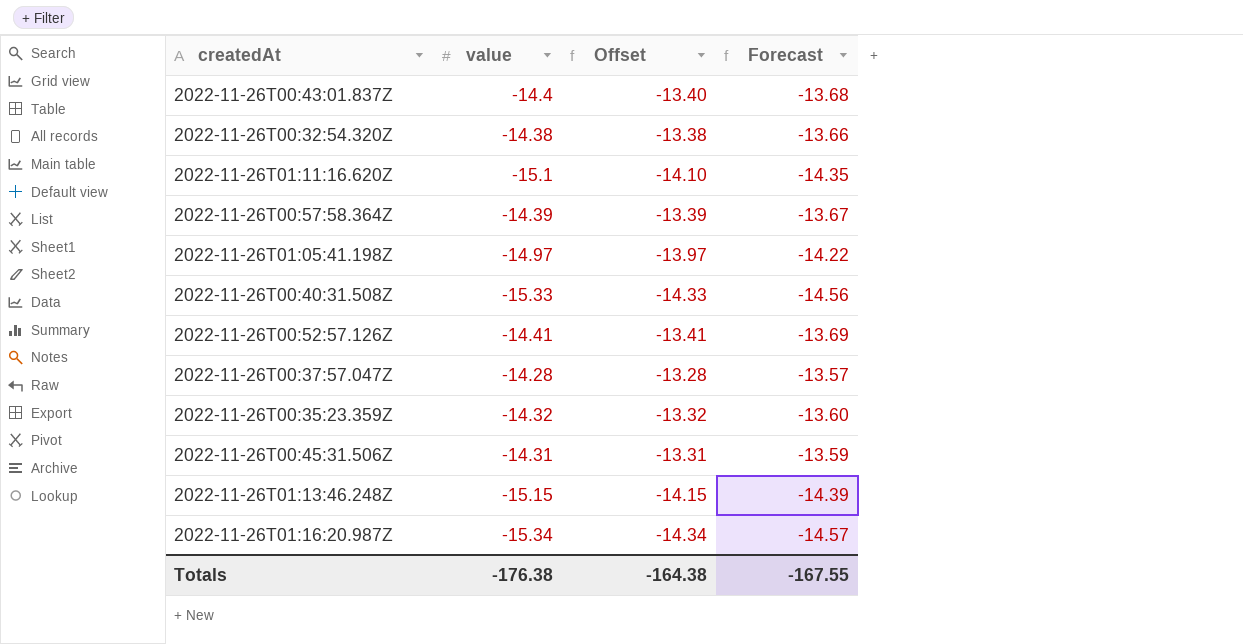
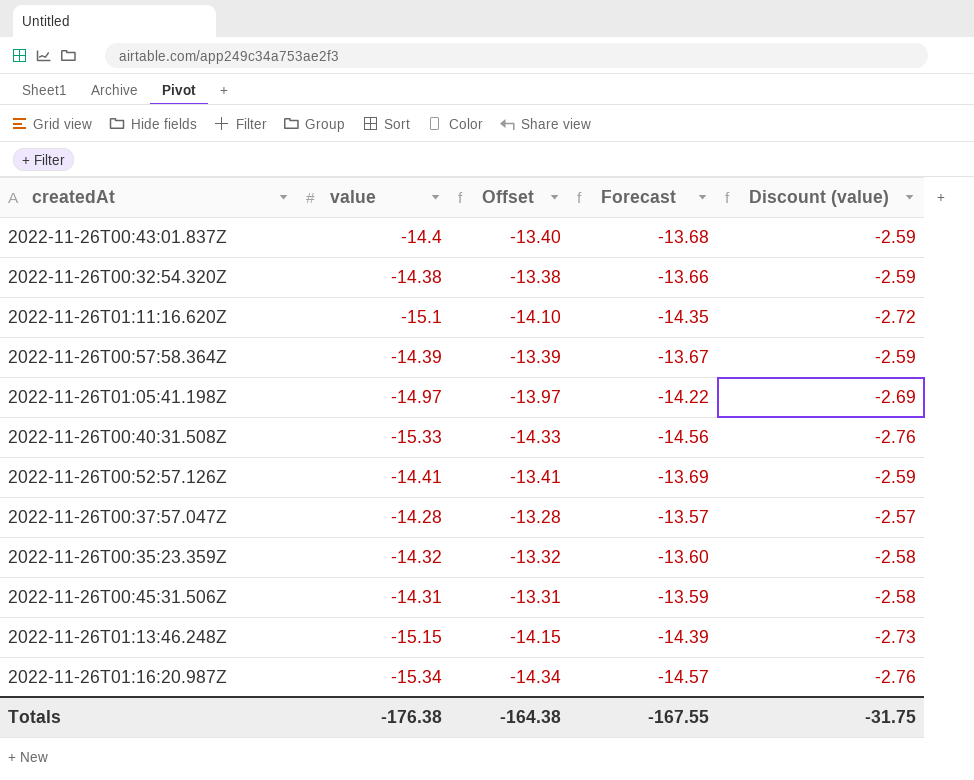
column Discount (value) | formula: none -> [value] * 0.18

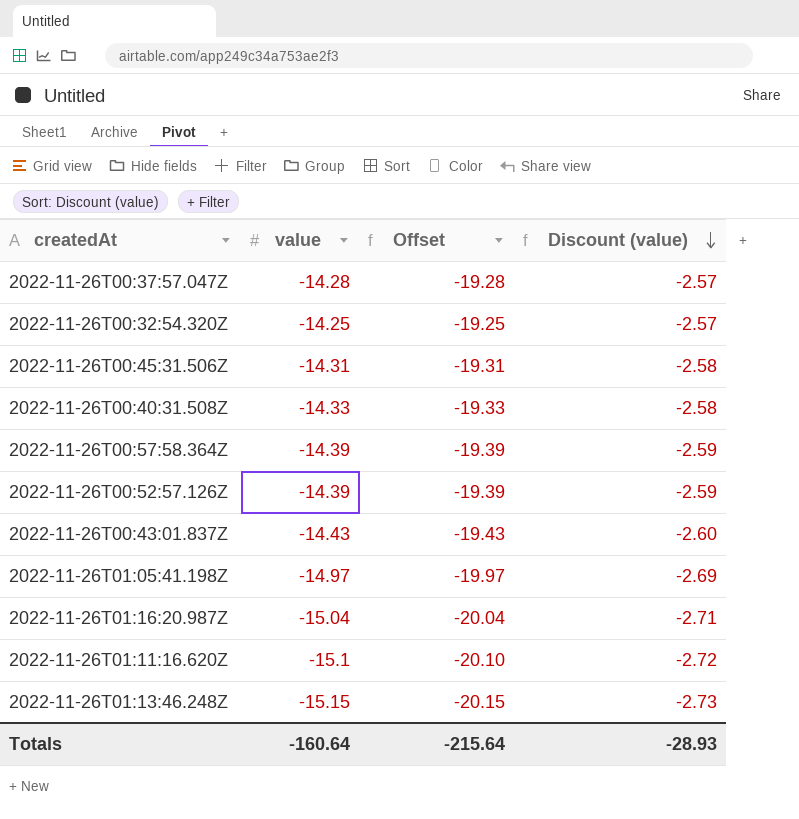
row order: none -> Discount (value) descending
column Forecast | formula: [value] * 0.95 -> none
column Offset | formula: [value] + 1 -> [value] - 5
row 2022-11-26T00:35:23.359Z: -14.32 | -13.32 | -13.60 | -2.58 -> none
2022-11-26T00:32:54.320Z | value: -14.38 -> -14.25
2022-11-26T00:32:54.320Z | Discount (value): -2.59 -> -2.57
2022-11-26T00:40:31.508Z | value: -15.33 -> -14.33
2022-11-26T00:40:31.508Z | Discount (value): -2.76 -> -2.58
2022-11-26T00:52:57.126Z | value: -14.41 -> -14.39
2022-11-26T00:43:01.837Z | value: -14.4 -> -14.43
2022-11-26T00:43:01.837Z | Discount (value): -2.59 -> -2.60
2022-11-26T01:16:20.987Z | value: -15.34 -> -15.04
2022-11-26T01:16:20.987Z | Discount (value): -2.76 -> -2.71
Totals | value: -176.38 -> -160.64
Totals | Offset: -164.38 -> -215.64
Totals | Discount (value): -31.75 -> -28.93

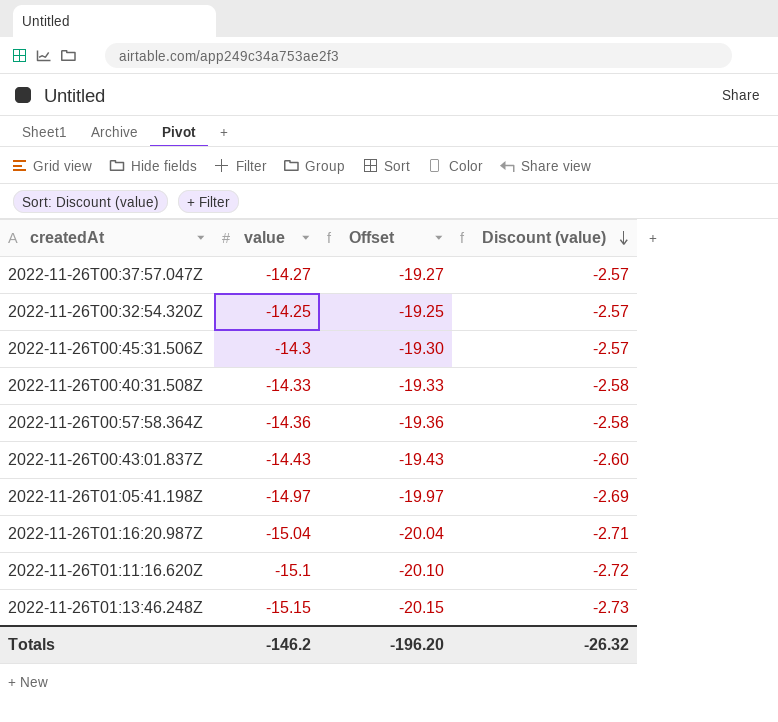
row 2022-11-26T00:52:57.126Z: -14.39 | -19.39 | -2.59 -> none
2022-11-26T00:37:57.047Z | value: -14.28 -> -14.27
2022-11-26T00:37:57.047Z | Offset: -19.28 -> -19.27
2022-11-26T00:45:31.506Z | value: -14.31 -> -14.3
2022-11-26T00:45:31.506Z | Offset: -19.31 -> -19.30
2022-11-26T00:45:31.506Z | Discount (value): -2.58 -> -2.57
2022-11-26T00:57:58.364Z | value: -14.39 -> -14.36
2022-11-26T00:57:58.364Z | Offset: -19.39 -> -19.36
2022-11-26T00:57:58.364Z | Discount (value): -2.59 -> -2.58
Totals | value: -160.64 -> -146.2
Totals | Offset: -215.64 -> -196.20
Totals | Discount (value): -28.93 -> -26.32

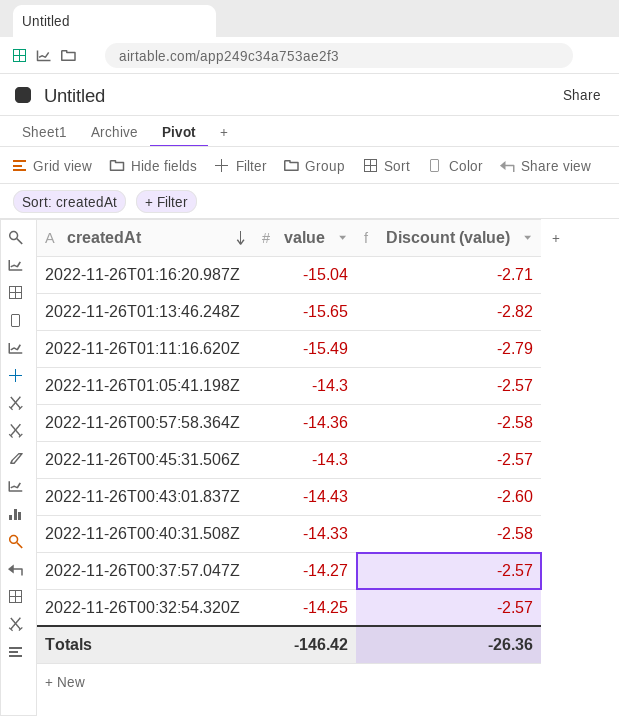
row order: Discount (value) descending -> createdAt descending
column Offset | formula: [value] - 5 -> none
2022-11-26T01:13:46.248Z | value: -15.15 -> -15.65
2022-11-26T01:13:46.248Z | Discount (value): -2.73 -> -2.82
2022-11-26T01:11:16.620Z | value: -15.1 -> -15.49
2022-11-26T01:11:16.620Z | Discount (value): -2.72 -> -2.79
2022-11-26T01:05:41.198Z | value: -14.97 -> -14.3
2022-11-26T01:05:41.198Z | Discount (value): -2.69 -> -2.57
Totals | value: -146.2 -> -146.42
Totals | Discount (value): -26.32 -> -26.36

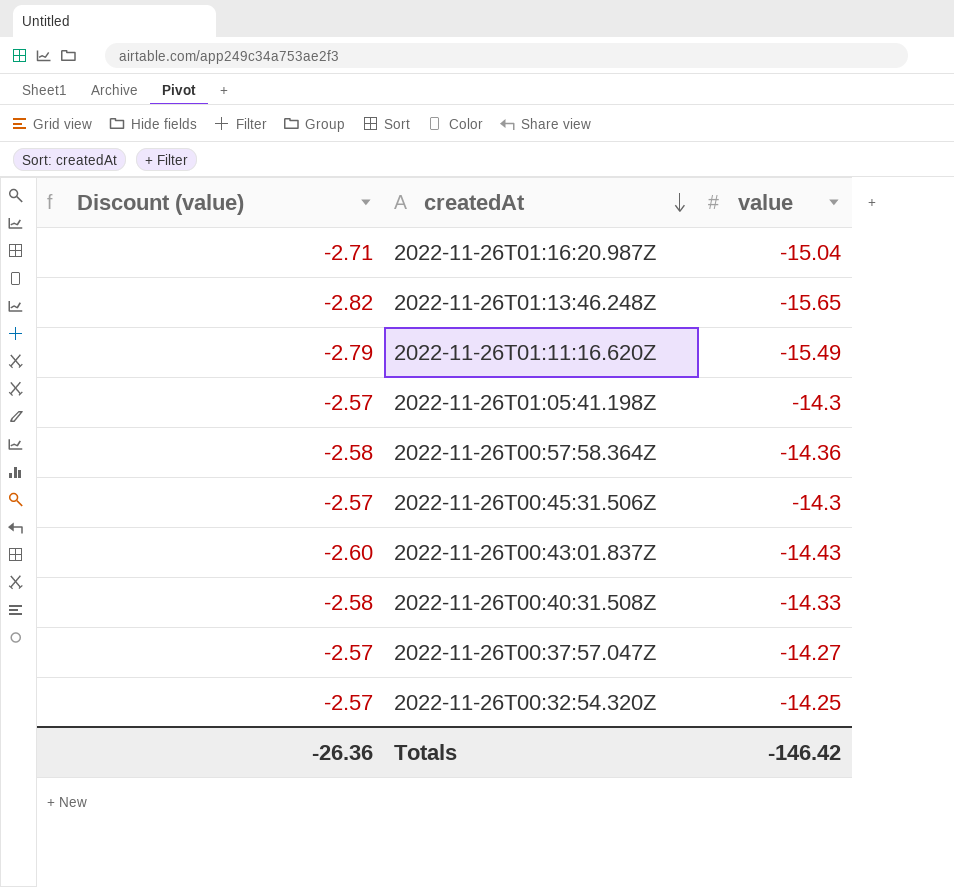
column Discount (value) | position: 3 -> 1

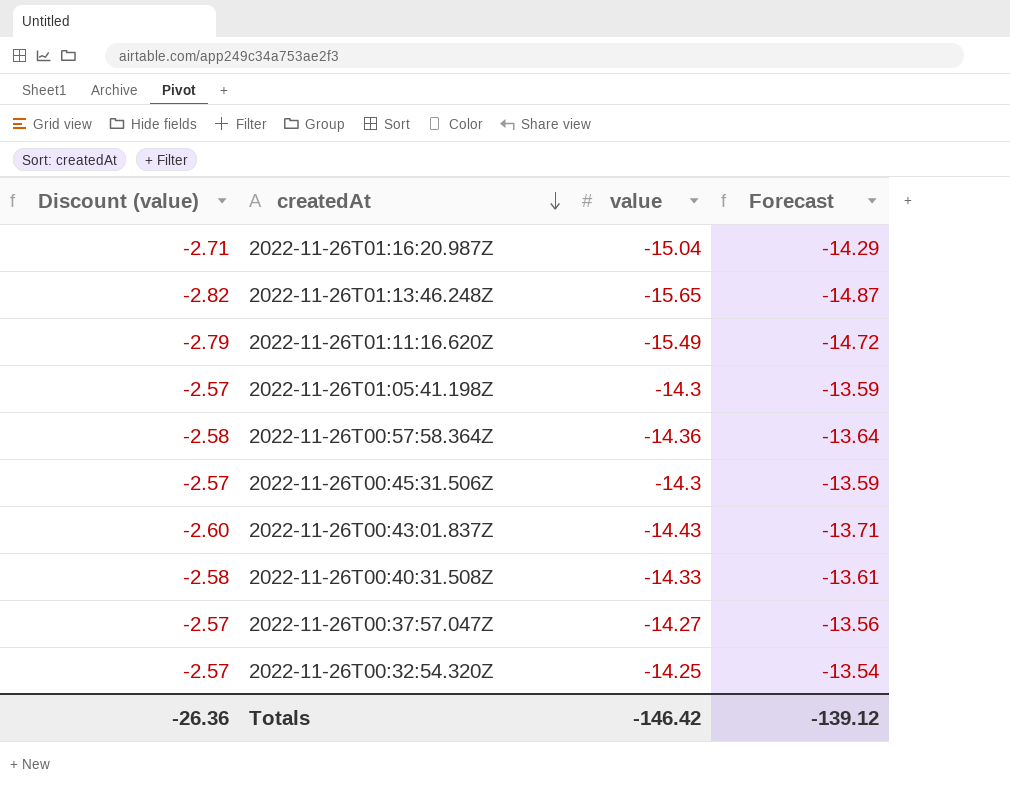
column Forecast | formula: none -> [value] * 0.95

